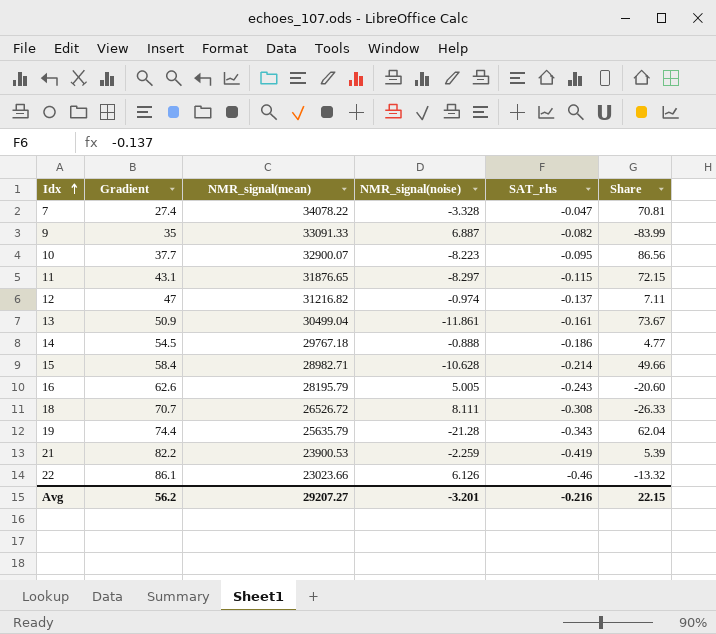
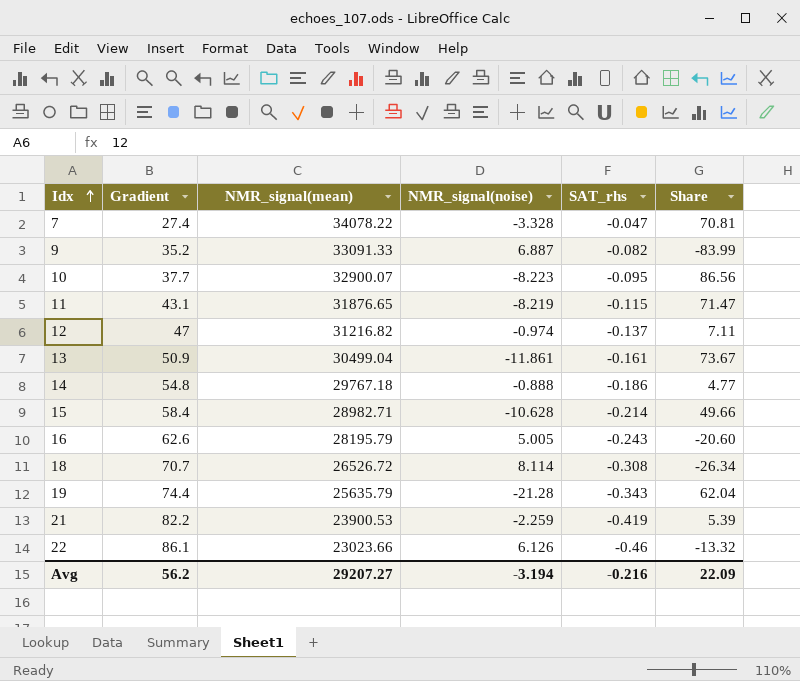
9 | Gradient: 35 -> 35.2
11 | NMR_signal(noise): -8.297 -> -8.219
11 | Share: 72.15 -> 71.47
14 | Gradient: 54.5 -> 54.8
18 | NMR_signal(noise): 8.111 -> 8.114
18 | Share: -26.33 -> -26.34
Avg | NMR_signal(noise): -3.201 -> -3.194
Avg | Share: 22.15 -> 22.09

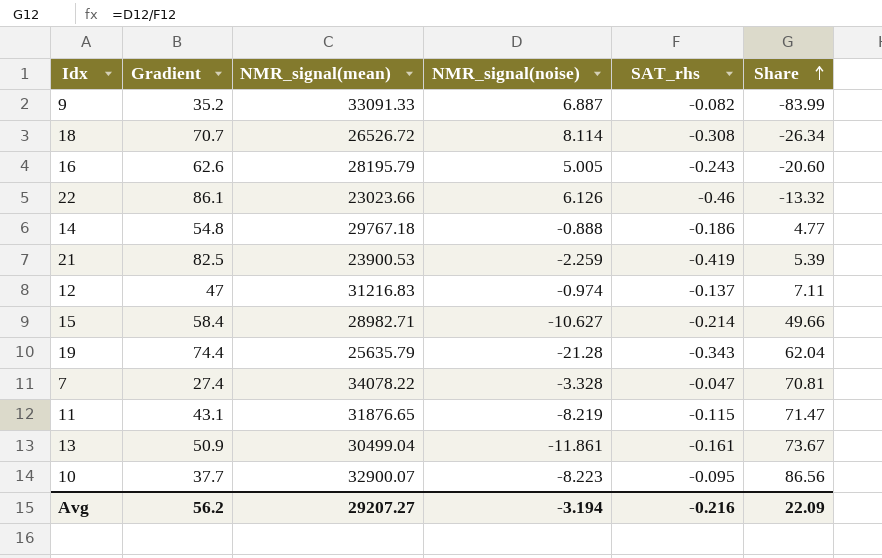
row order: Idx ascending -> Share ascending
21 | Gradient: 82.2 -> 82.5
12 | NMR_signal(mean): 31216.82 -> 31216.83
15 | NMR_signal(noise): -10.628 -> -10.627

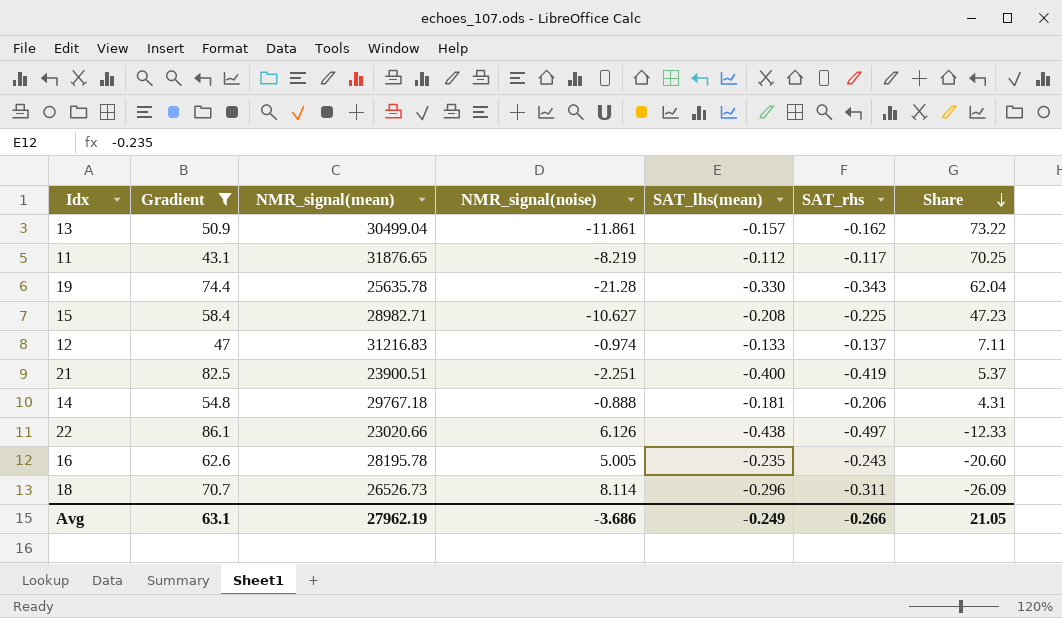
filter: none -> Gradient >= 43.1
row order: Share ascending -> Share descending
column SAT_lhs(mean) | position: none -> 5
13 | SAT_rhs: -0.161 -> -0.162
13 | Share: 73.67 -> 73.22
11 | SAT_rhs: -0.115 -> -0.117
11 | Share: 71.47 -> 70.25
19 | NMR_signal(mean): 25635.79 -> 25635.78
15 | SAT_rhs: -0.214 -> -0.225
15 | Share: 49.66 -> 47.23
21 | NMR_signal(mean): 23900.53 -> 23900.51
21 | NMR_signal(noise): -2.259 -> -2.251
21 | Share: 5.39 -> 5.37
14 | SAT_rhs: -0.186 -> -0.206
14 | Share: 4.77 -> 4.31
22 | NMR_signal(mean): 23023.66 -> 23020.66
22 | SAT_rhs: -0.46 -> -0.497
22 | Share: -13.32 -> -12.33
16 | NMR_signal(mean): 28195.79 -> 28195.78
18 | NMR_signal(mean): 26526.72 -> 26526.73
18 | SAT_rhs: -0.308 -> -0.311
18 | Share: -26.34 -> -26.09
Avg | Gradient: 56.2 -> 63.1
Avg | NMR_signal(mean): 29207.27 -> 27962.19
Avg | NMR_signal(noise): -3.194 -> -3.686
Avg | SAT_rhs: -0.216 -> -0.266
Avg | Share: 22.09 -> 21.05

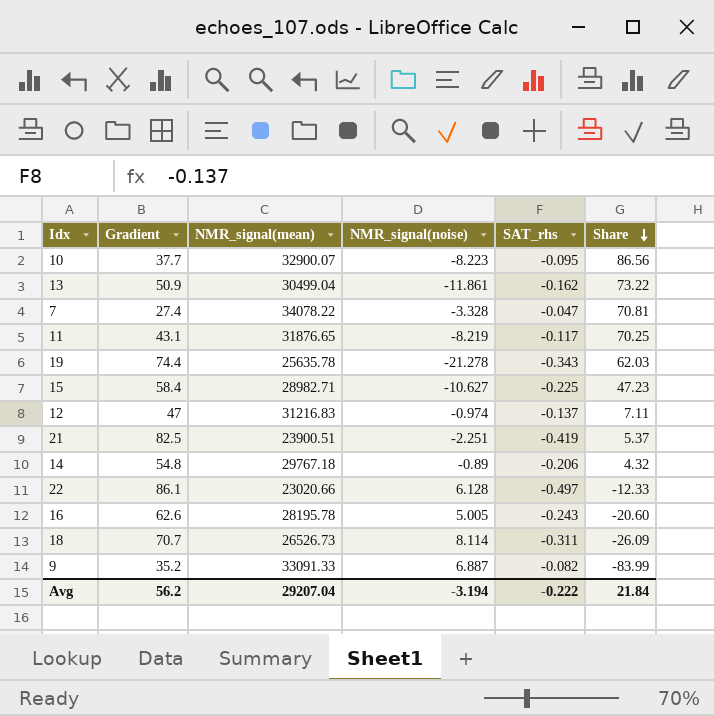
filter: Gradient >= 43.1 -> none
column SAT_lhs(mean) | position: 5 -> none
19 | NMR_signal(noise): -21.28 -> -21.278
19 | Share: 62.04 -> 62.03
14 | NMR_signal(noise): -0.888 -> -0.89
14 | Share: 4.31 -> 4.32
22 | NMR_signal(noise): 6.126 -> 6.128
Avg | Gradient: 63.1 -> 56.2
Avg | NMR_signal(mean): 27962.19 -> 29207.04
Avg | NMR_signal(noise): -3.686 -> -3.194
Avg | SAT_rhs: -0.266 -> -0.222
Avg | Share: 21.05 -> 21.84

